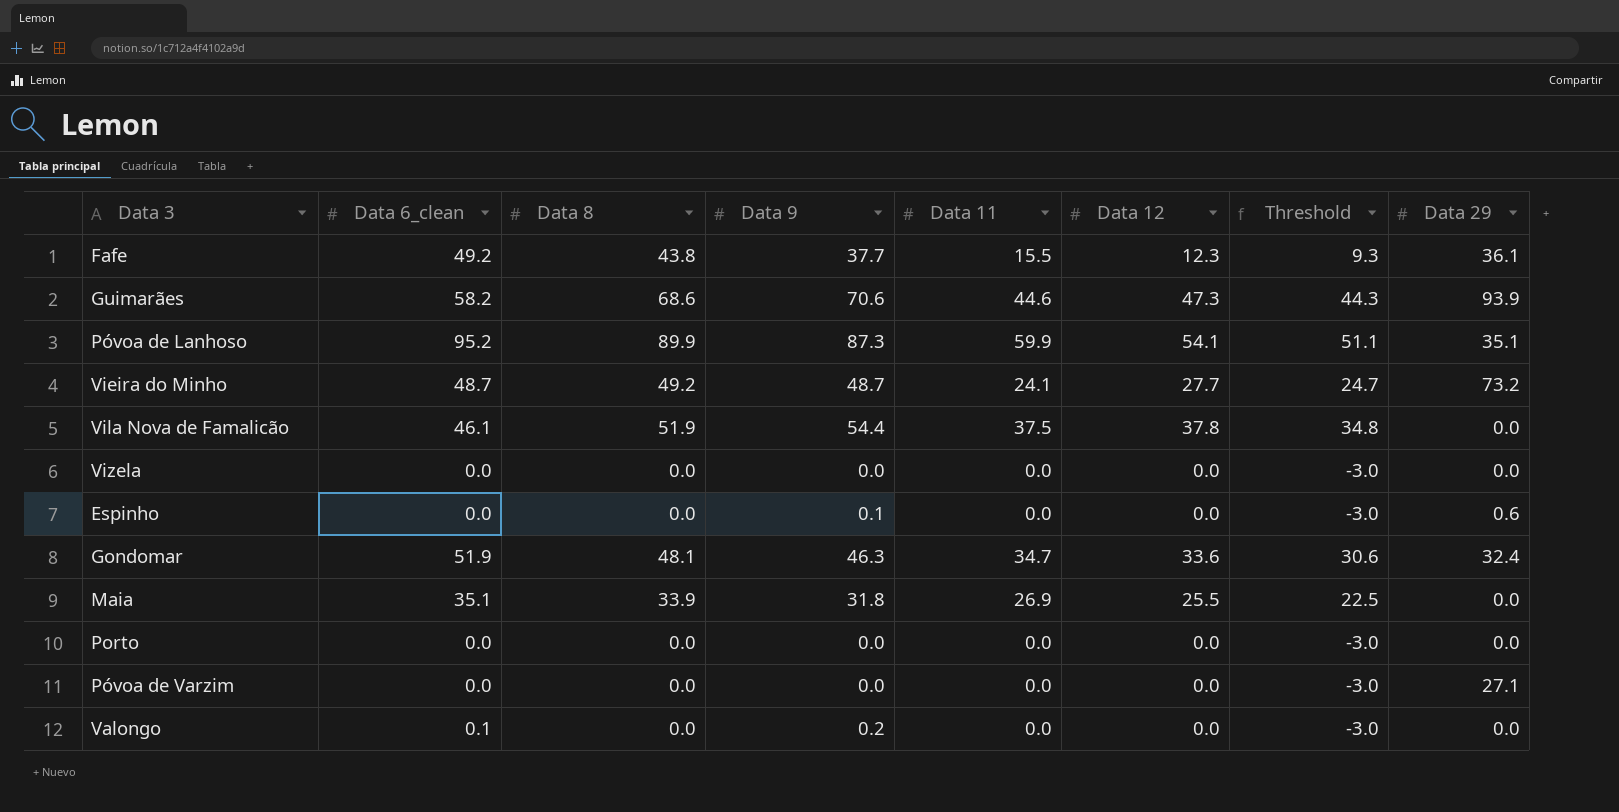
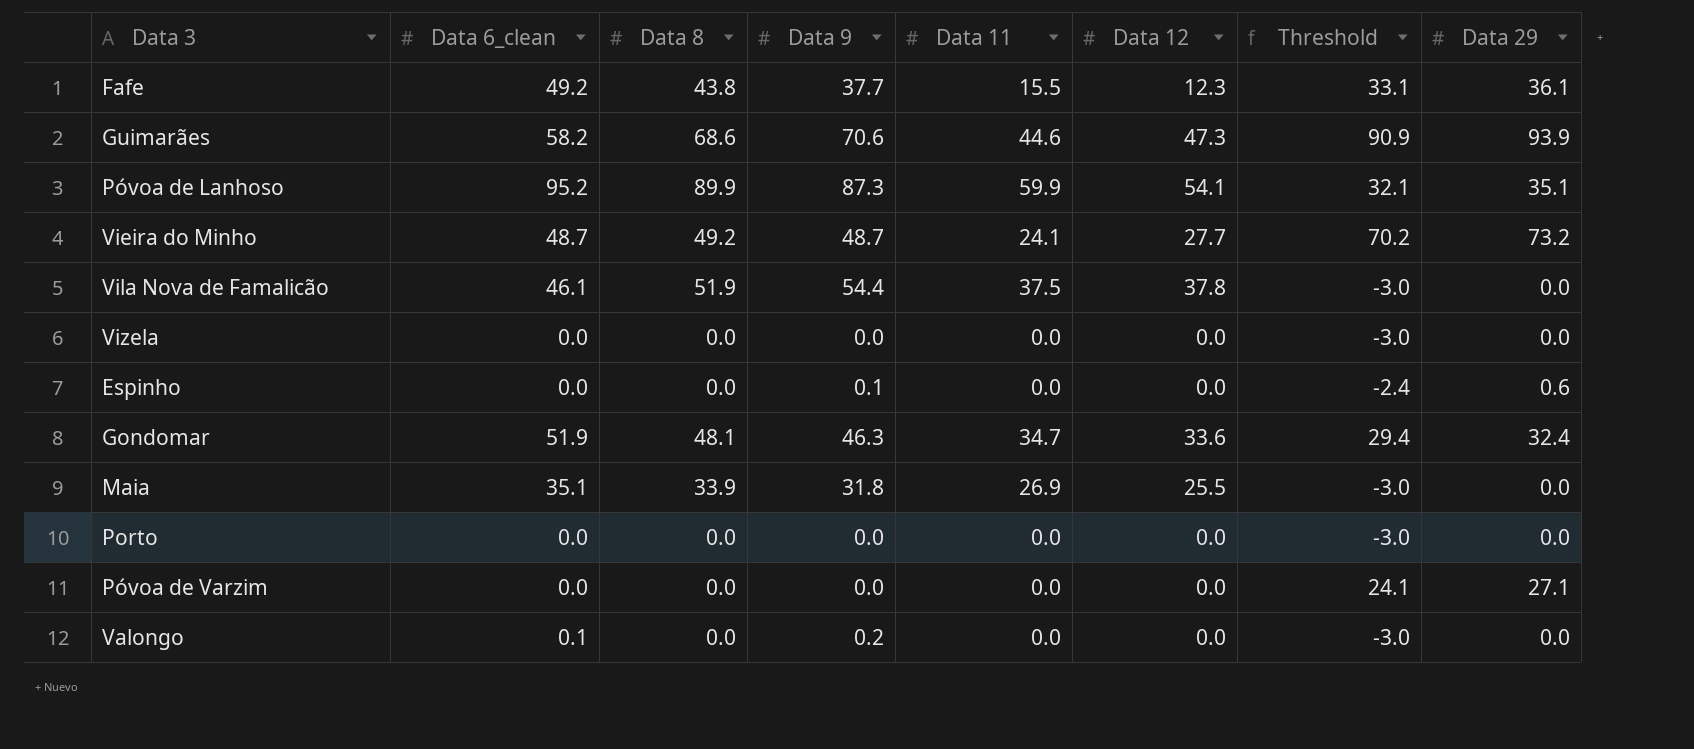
column Threshold | formula: [Data 12] - 3 -> [Data 29] - 3

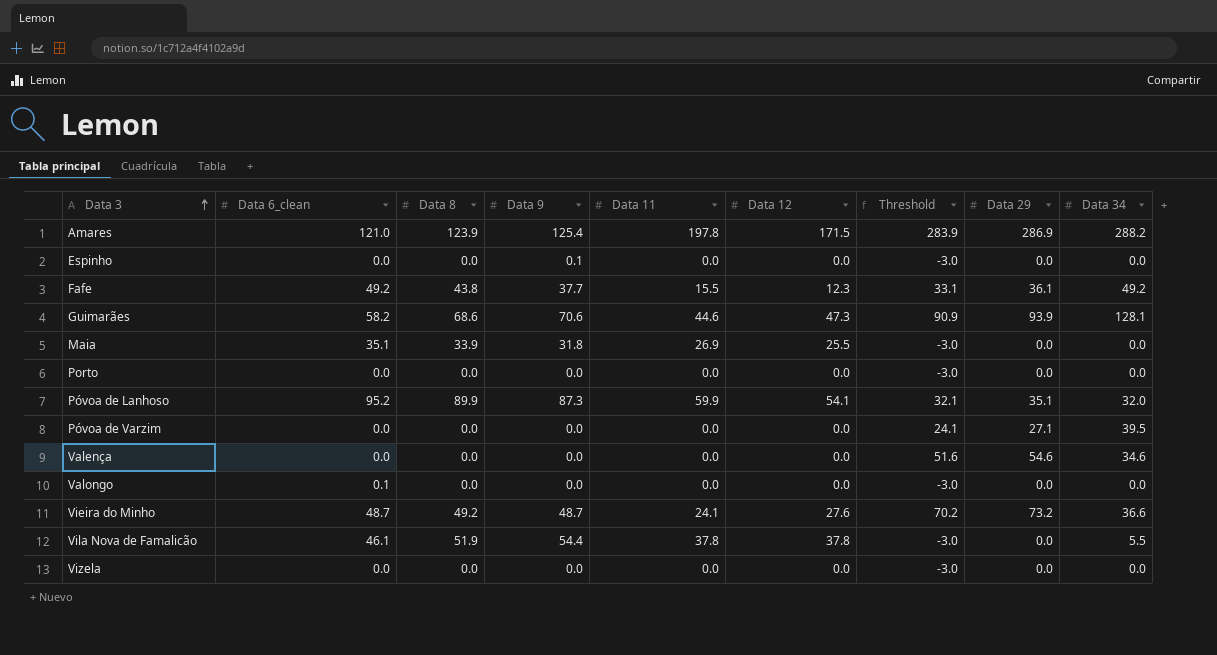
row order: none -> Data 3 ascending
column Data 34 | position: none -> 9
row Gondomar: 51.9 | 48.1 | 46.3 | 34.7 | 33.6 | 29.4 | 32.4 -> none
row Amares: none -> 121.0 | 123.9 | 125.4 | 197.8 | 171.5 | 283.9 | 286.9 | 288.2
Espinho | Threshold: -2.4 -> -3.0
Espinho | Data 29: 0.6 -> 0.0
row Valença: none -> 0.0 | 0.0 | 0.0 | 0.0 | 0.0 | 51.6 | 54.6 | 34.6
Valongo | Data 9: 0.2 -> 0.0
Vieira do Minho | Data 12: 27.7 -> 27.6
Vila Nova de Famalicão | Data 11: 37.5 -> 37.8

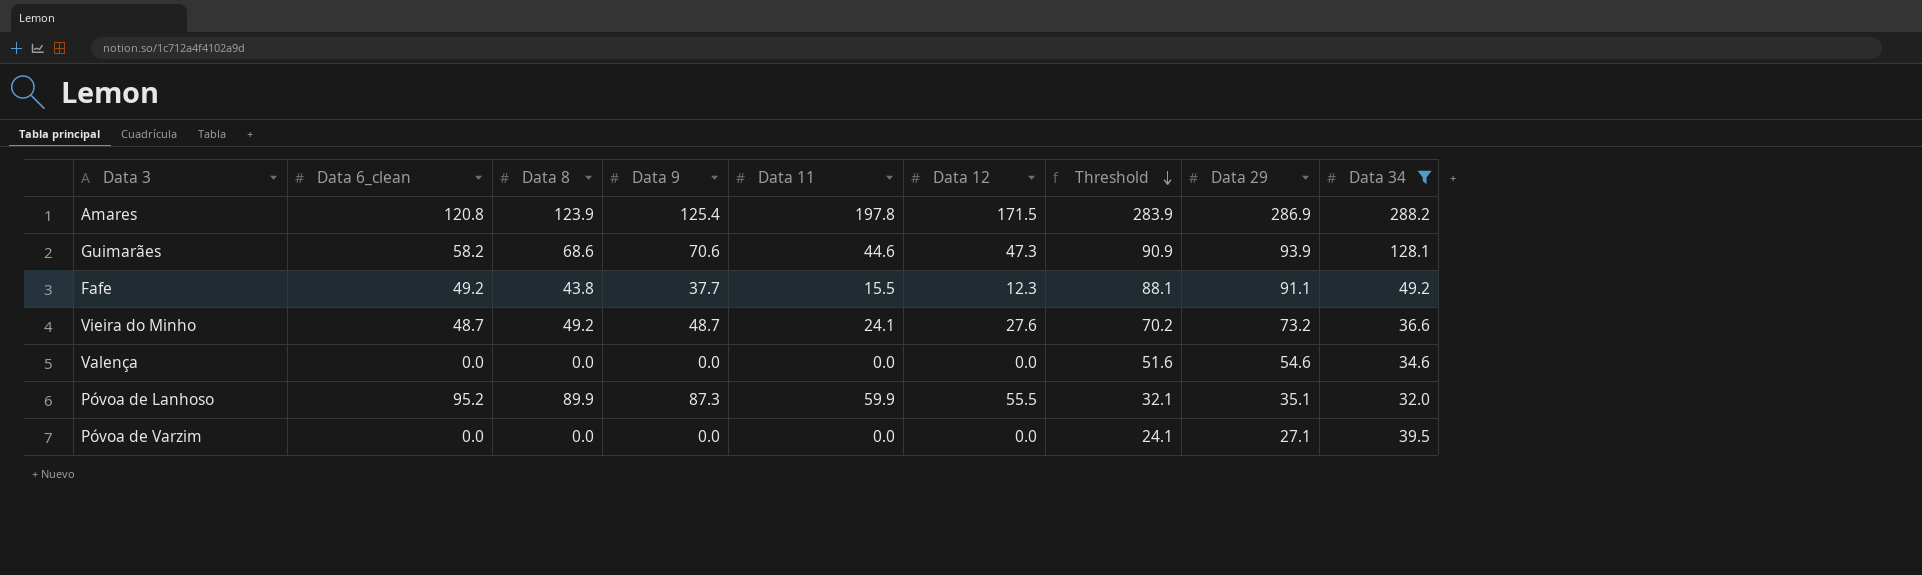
filter: none -> Data 34 >= 32.0
row order: Data 3 ascending -> Threshold descending
Amares | Data 6_clean: 121.0 -> 120.8
Fafe | Threshold: 33.1 -> 88.1
Fafe | Data 29: 36.1 -> 91.1
Póvoa de Lanhoso | Data 12: 54.1 -> 55.5

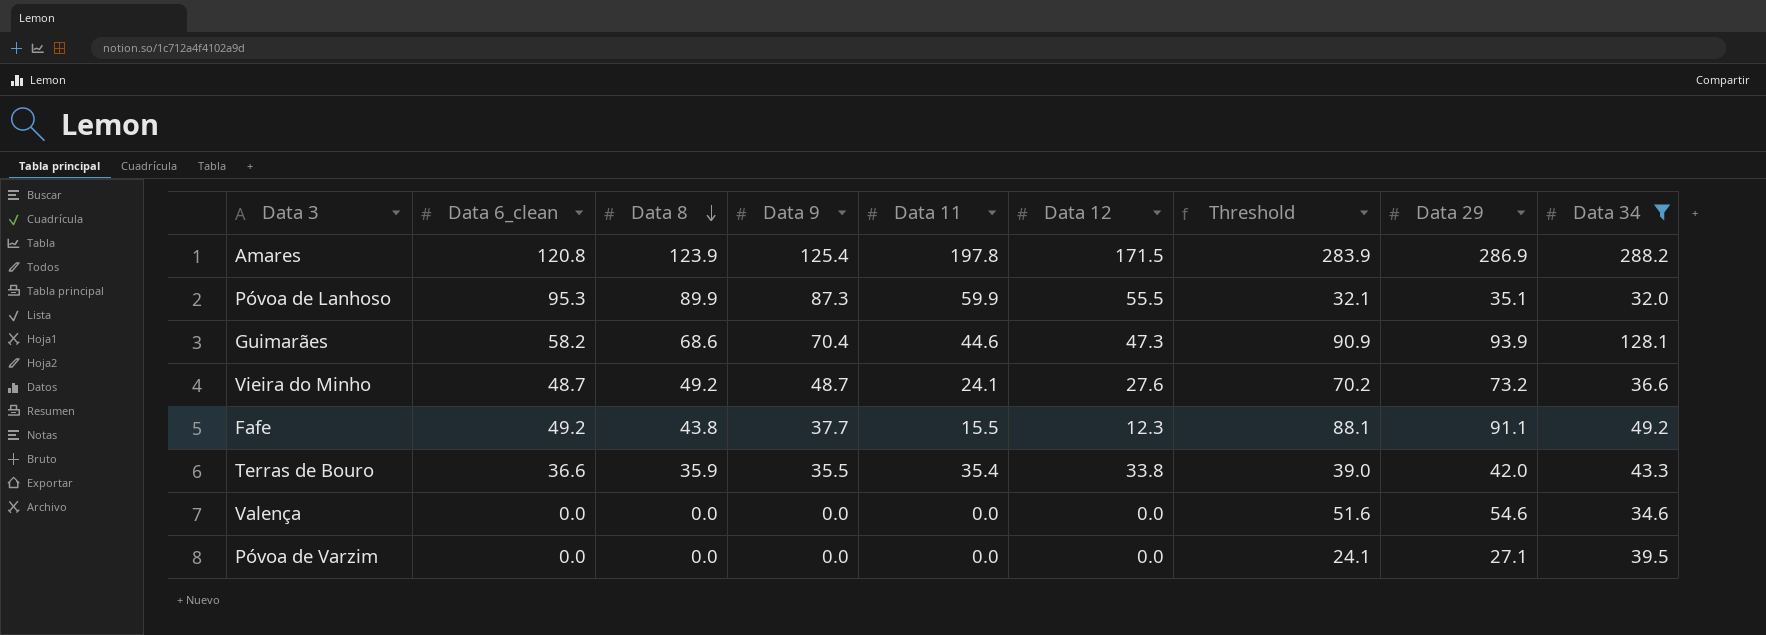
row order: Threshold descending -> Data 8 descending
Póvoa de Lanhoso | Data 6_clean: 95.2 -> 95.3
Guimarães | Data 9: 70.6 -> 70.4
row Terras de Bouro: none -> 36.6 | 35.9 | 35.5 | 35.4 | 33.8 | 39.0 | 42.0 | 43.3

